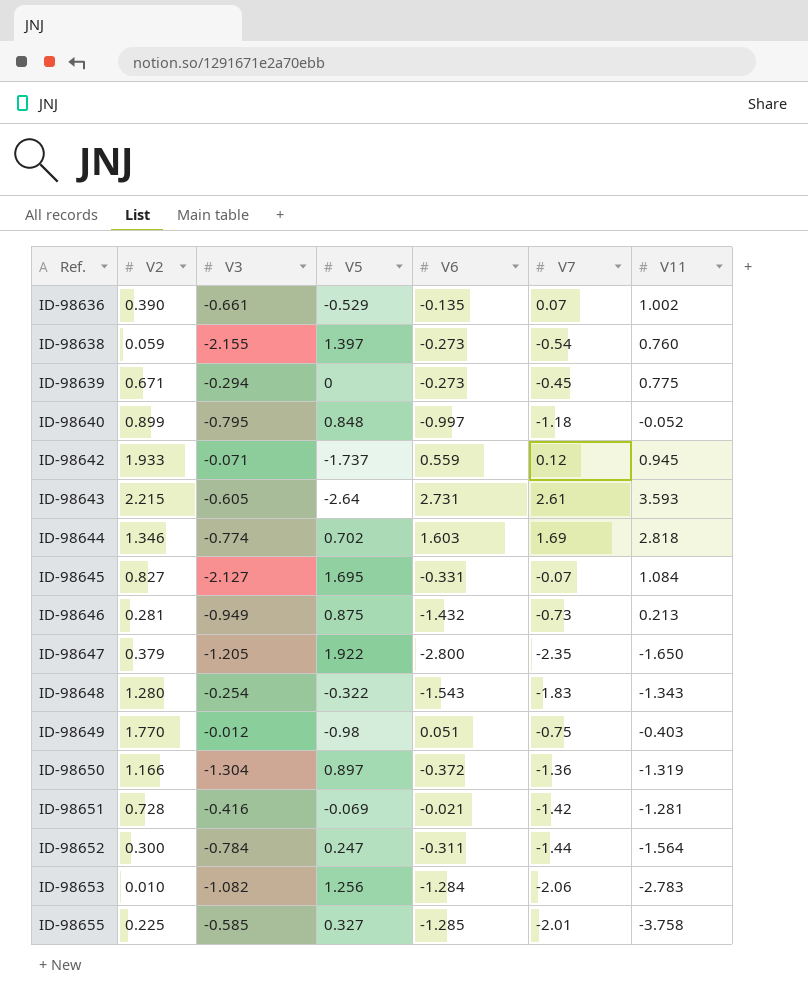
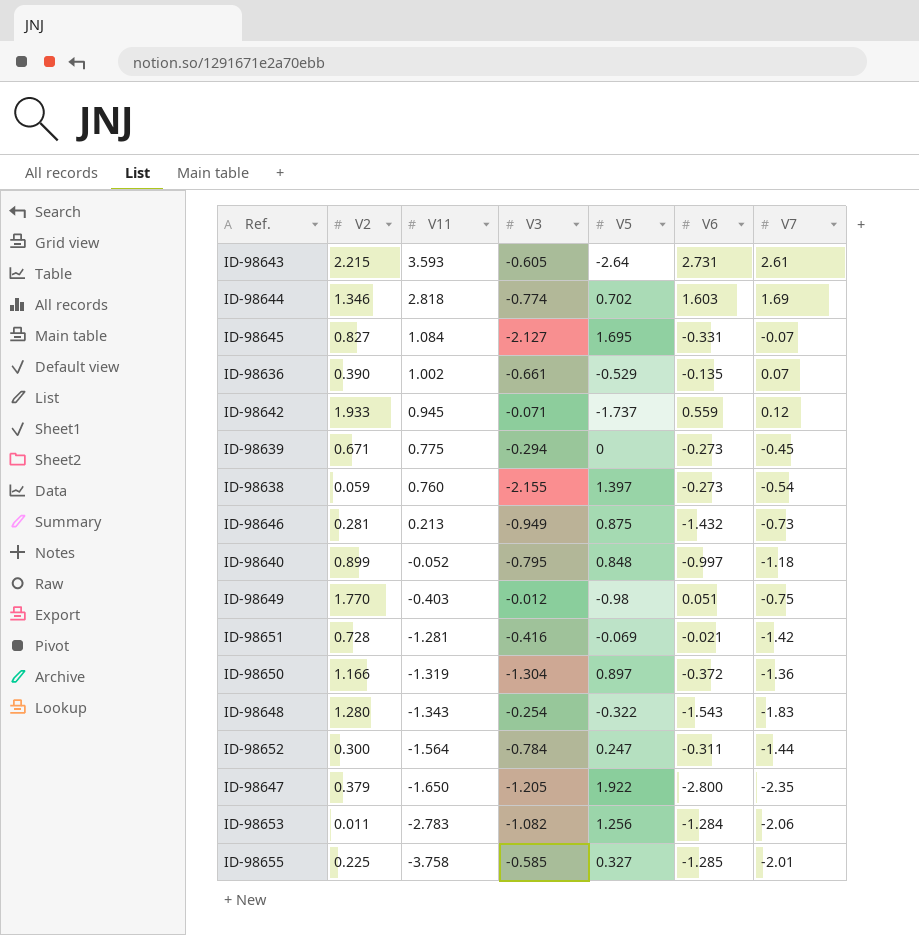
row order: Ref. ascending -> V11 descending
column V11 | position: 7 -> 3
ID-98653 | V2: 0.010 -> 0.011

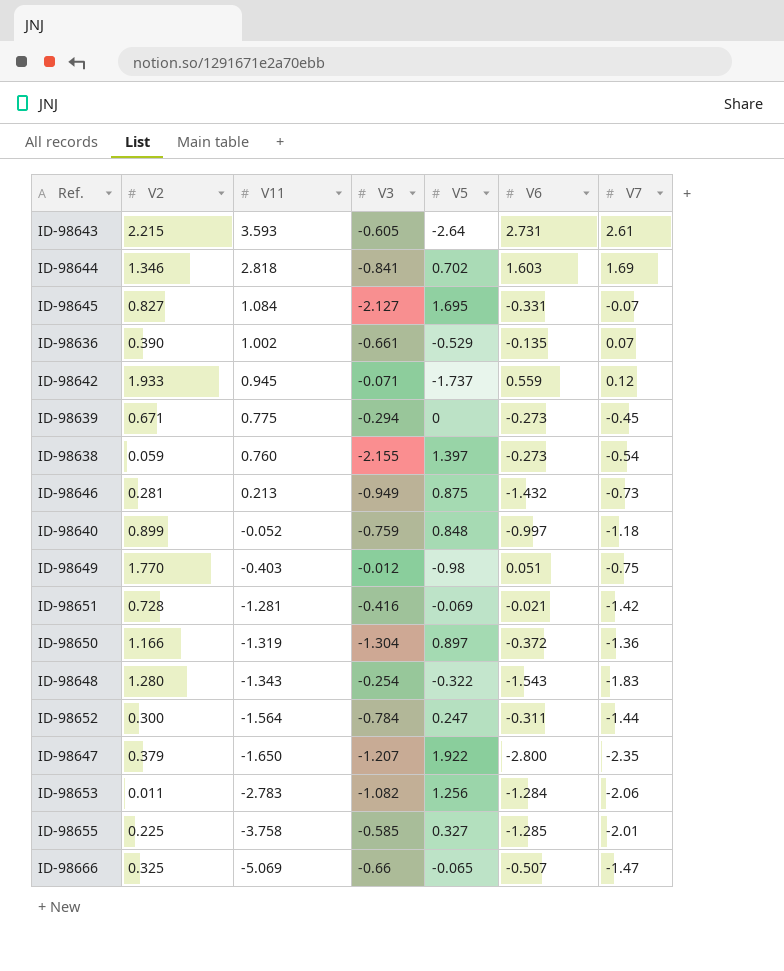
ID-98644 | V3: -0.774 -> -0.841
ID-98640 | V3: -0.795 -> -0.759
ID-98647 | V3: -1.205 -> -1.207
row ID-98666: none -> 0.325 | -5.069 | -0.66 | -0.065 | -0.507 | -1.47

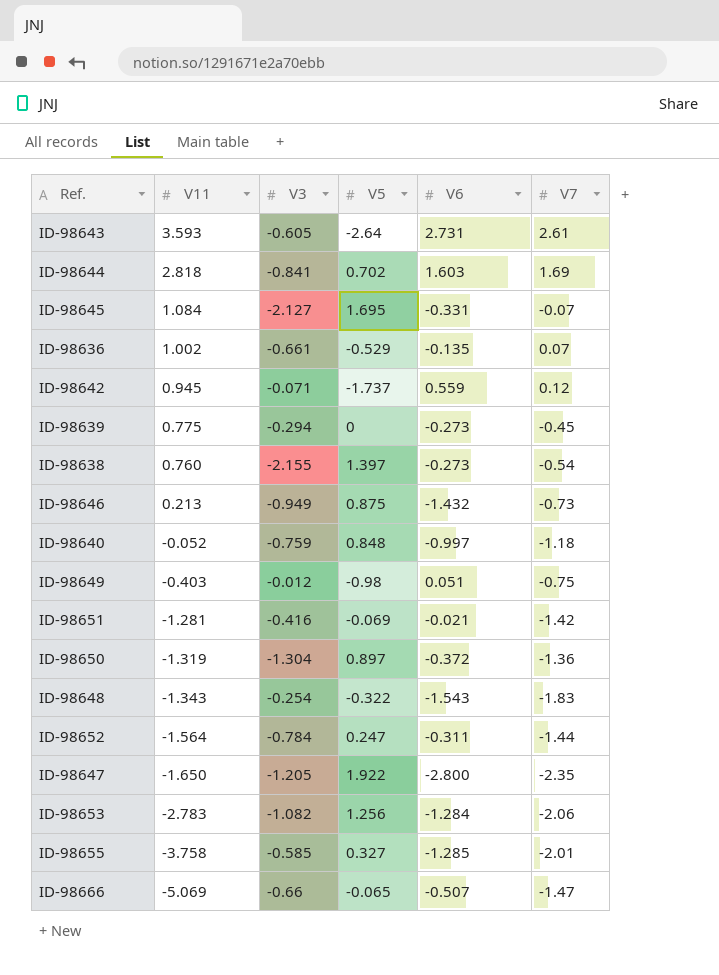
column V2 | position: 2 -> none
ID-98647 | V3: -1.207 -> -1.205

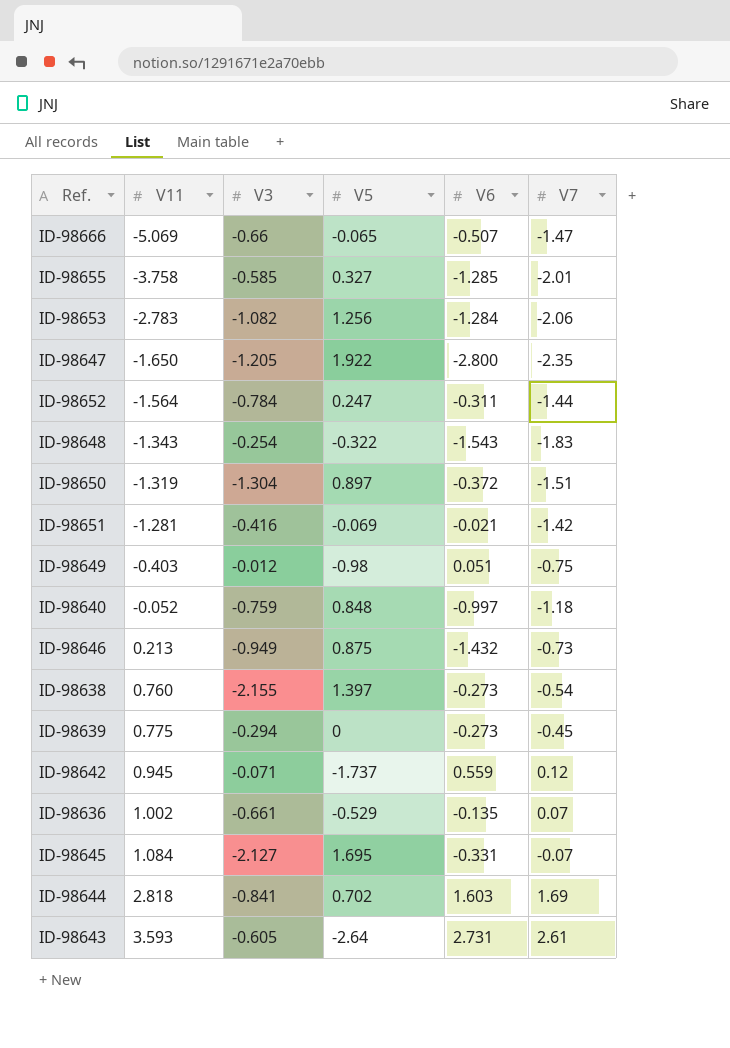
row order: V11 descending -> V11 ascending
ID-98650 | V7: -1.36 -> -1.51

